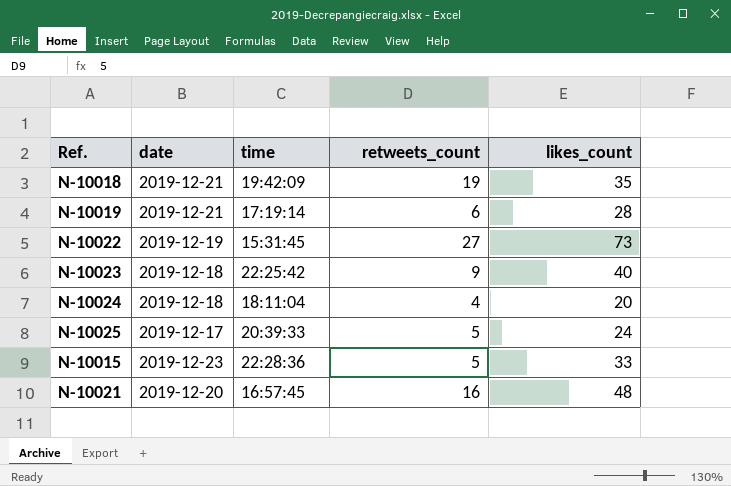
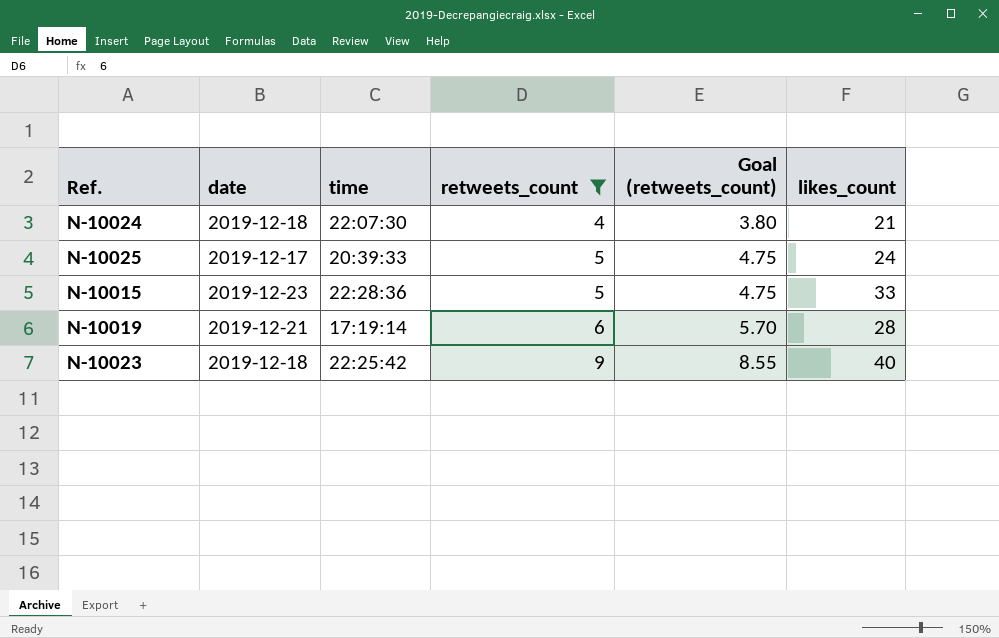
filter: none -> retweets_count <= 9
row order: none -> retweets_count ascending
column Goal (retweets_count) | formula: none -> [retweets_count] * 0.95
N-10024 | time: 18:11:04 -> 22:07:30
N-10024 | likes_count: 20 -> 21

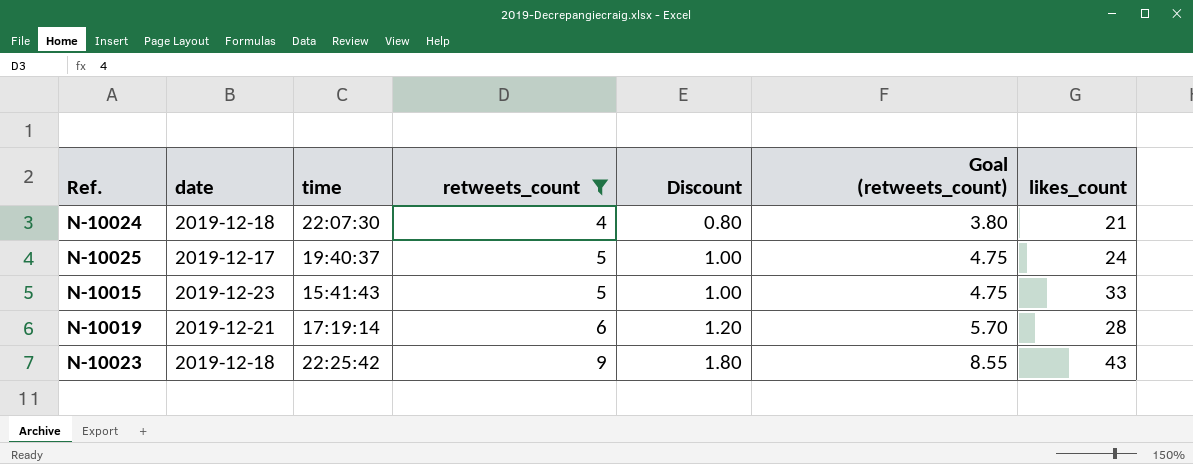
column Discount | formula: none -> [retweets_count] * 0.2
N-10025 | time: 20:39:33 -> 19:40:37
N-10015 | time: 22:28:36 -> 15:41:43
N-10023 | likes_count: 40 -> 43

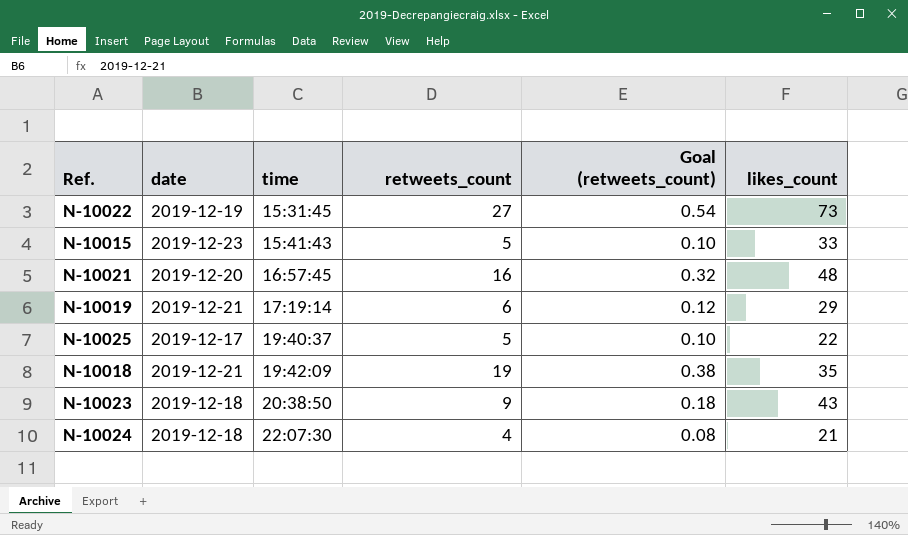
filter: retweets_count <= 9 -> none
row order: retweets_count ascending -> time ascending
column Discount | formula: [retweets_count] * 0.2 -> none
column Goal (retweets_count) | formula: [retweets_count] * 0.95 -> [retweets_count] * 0.02
N-10019 | likes_count: 28 -> 29
N-10025 | likes_count: 24 -> 22
N-10023 | time: 22:25:42 -> 20:38:50

